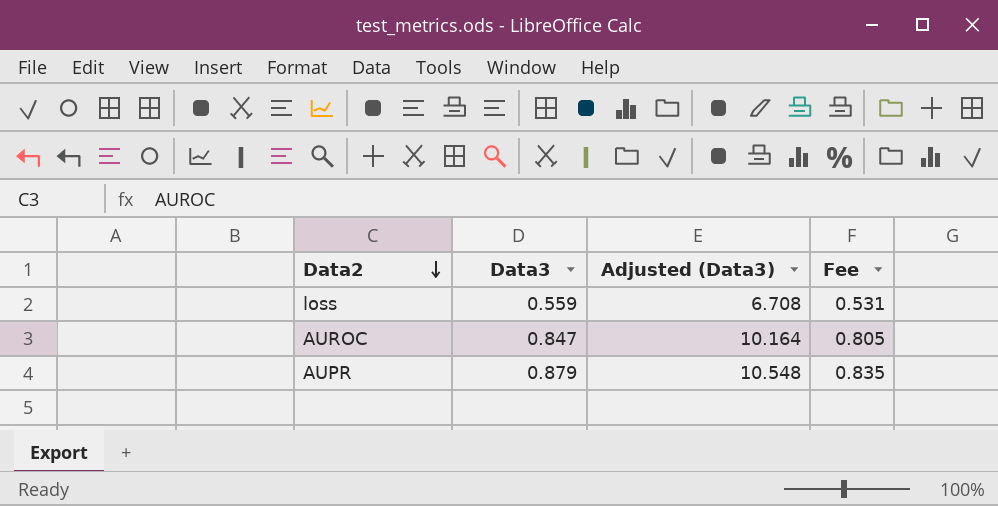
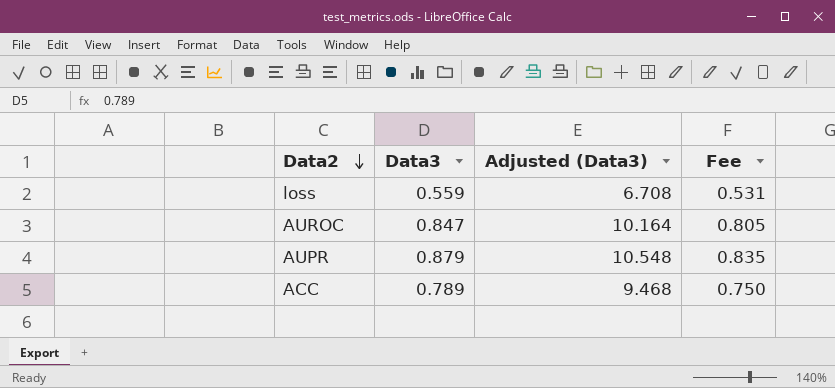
row ACC: none -> 0.789 | 9.468 | 0.750

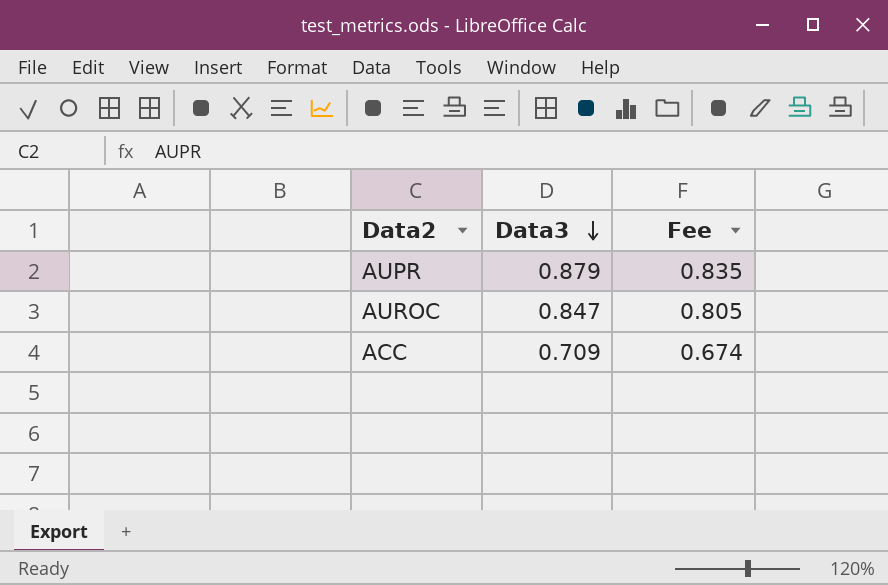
row order: Data2 descending -> Data3 descending
column Adjusted (Data3) | formula: [Data3] * 12 -> none
row loss: 0.559 | 6.708 | 0.531 -> none
ACC | Data3: 0.789 -> 0.709
ACC | Fee: 0.750 -> 0.674

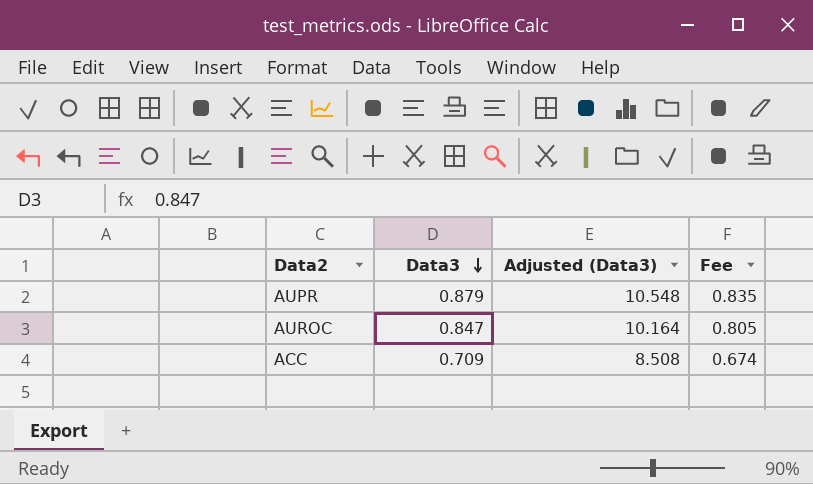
column Adjusted (Data3) | formula: none -> [Data3] * 12

